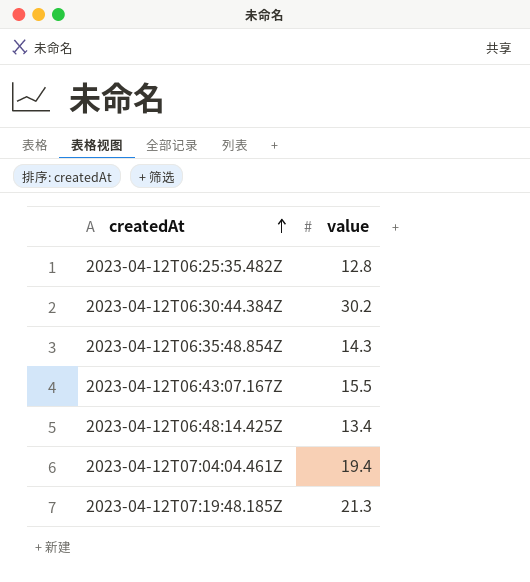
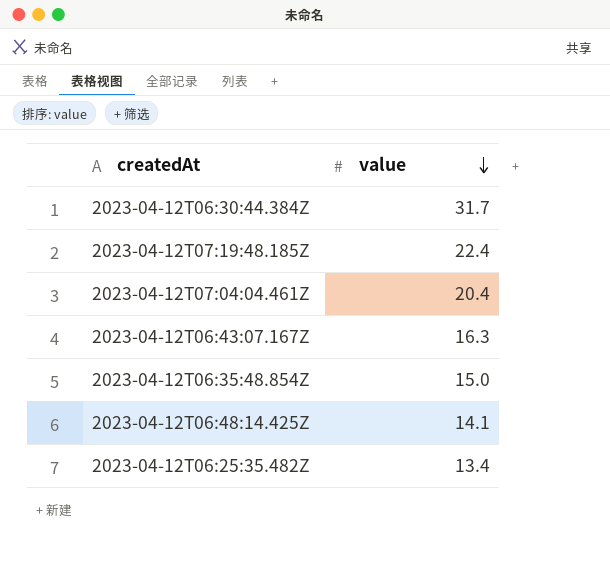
row order: createdAt ascending -> value descending
2023-04-12T06:30:44.384Z | value: 30.2 -> 31.7
2023-04-12T07:19:48.185Z | value: 21.3 -> 22.4
2023-04-12T07:04:04.461Z | value: 19.4 -> 20.4
2023-04-12T06:43:07.167Z | value: 15.5 -> 16.3
2023-04-12T06:35:48.854Z | value: 14.3 -> 15.0
2023-04-12T06:48:14.425Z | value: 13.4 -> 14.1
2023-04-12T06:25:35.482Z | value: 12.8 -> 13.4

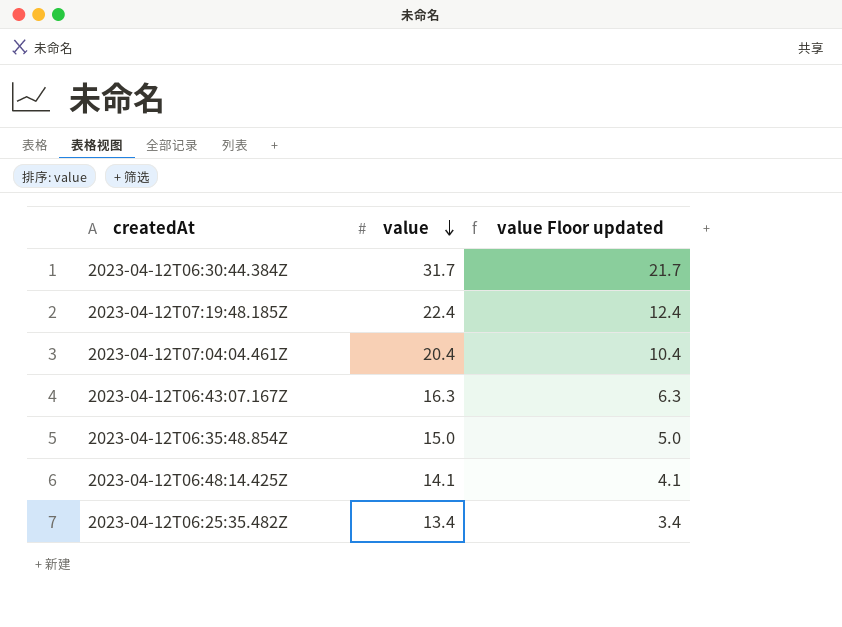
column value Floor updated | formula: none -> [value] - 10

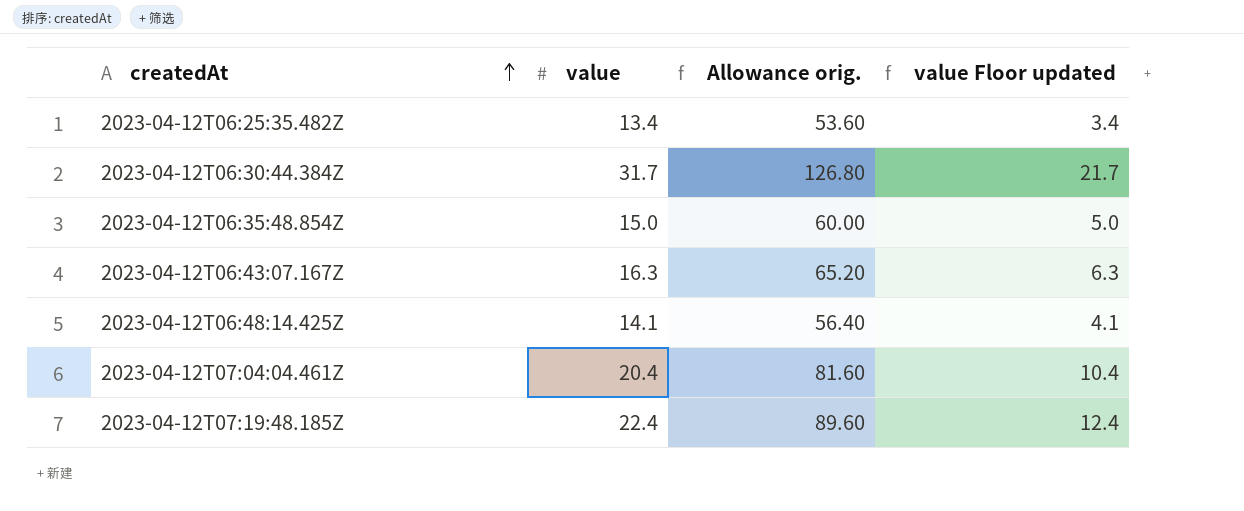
row order: value descending -> createdAt ascending
column Allowance orig. | formula: none -> [value] * 4

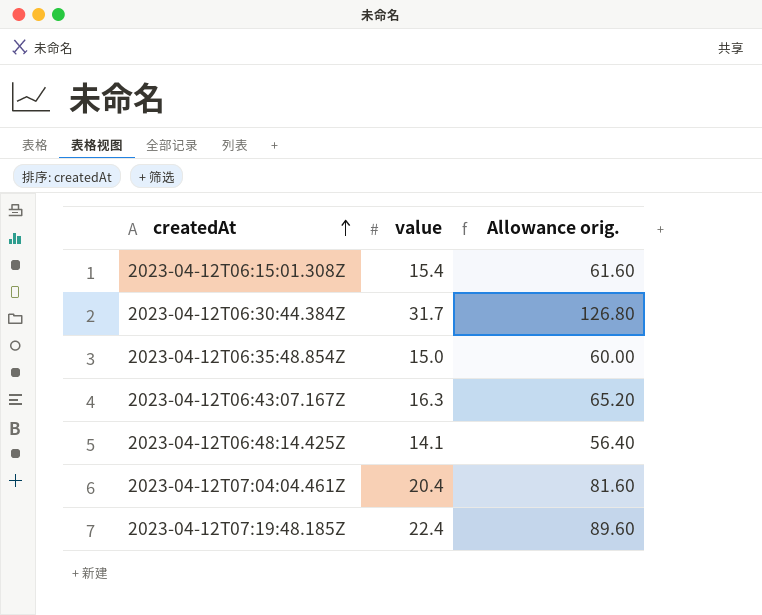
column value Floor updated | formula: [value] - 10 -> none
row 2023-04-12T06:25:35.482Z: 13.4 | 53.60 | 3.4 -> none
row 2023-04-12T06:15:01.308Z: none -> 15.4 | 61.60

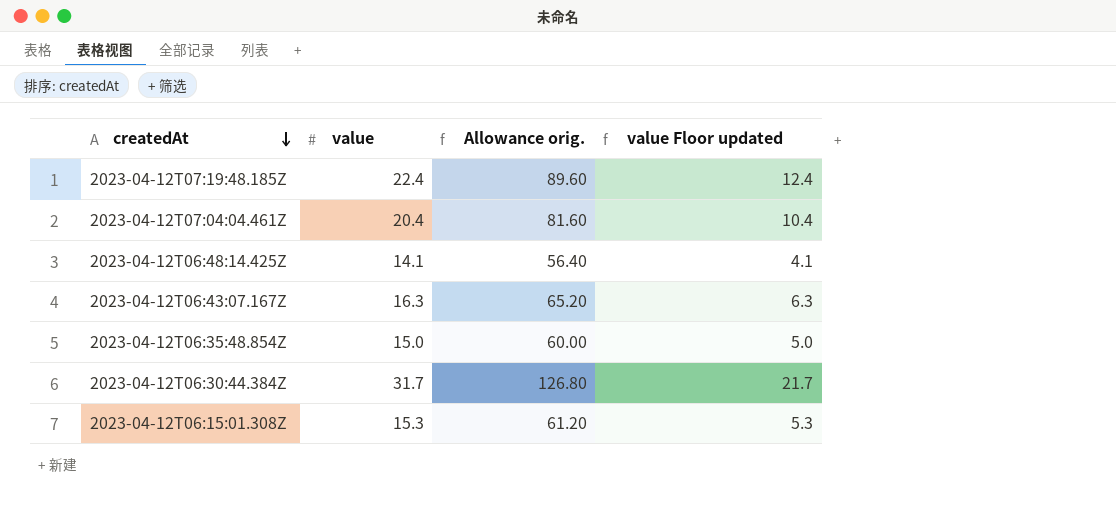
row order: createdAt ascending -> createdAt descending
column value Floor updated | formula: none -> [value] - 10
2023-04-12T06:15:01.308Z | value: 15.4 -> 15.3
2023-04-12T06:15:01.308Z | Allowance orig.: 61.60 -> 61.20

